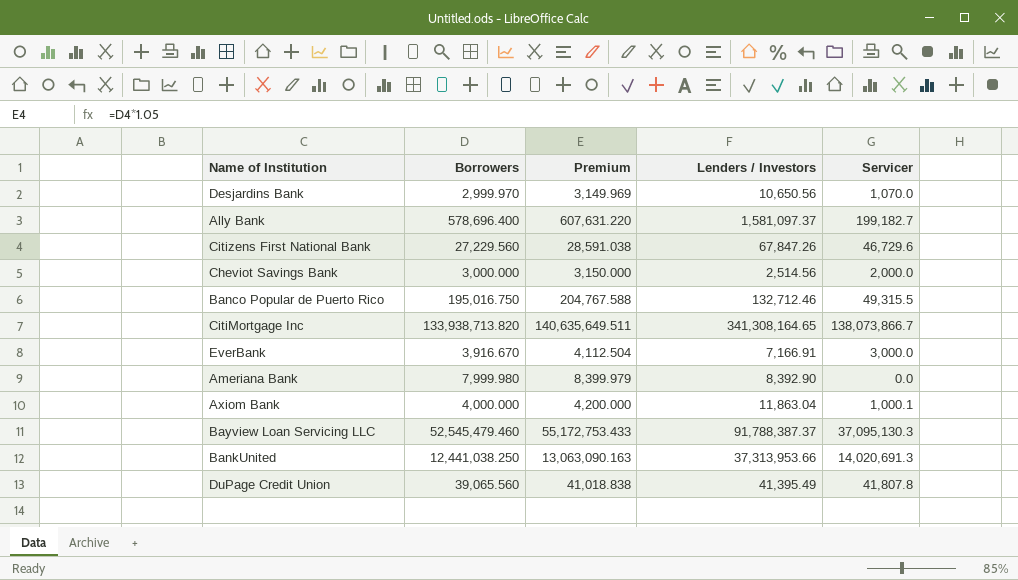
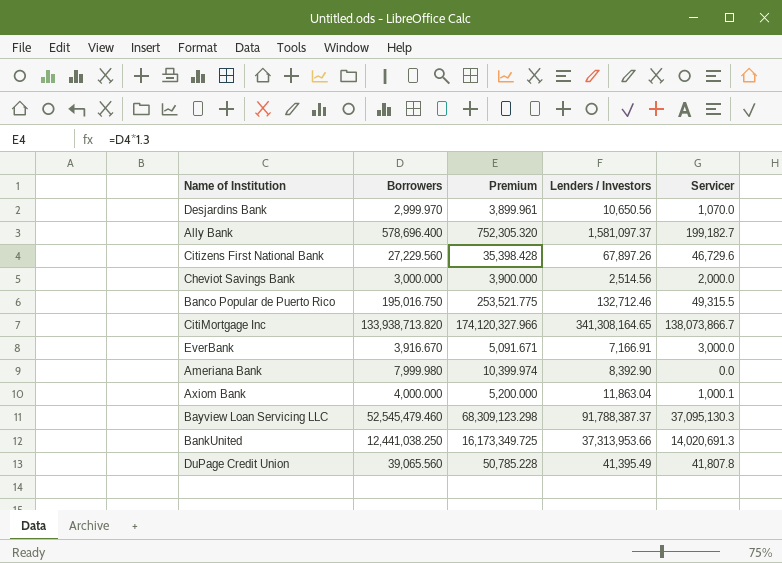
column Premium | formula: [Borrowers] * 1.05 -> [Borrowers] * 1.3
Citizens First National Bank | Lenders / Investors: 67,847.26 -> 67,897.26

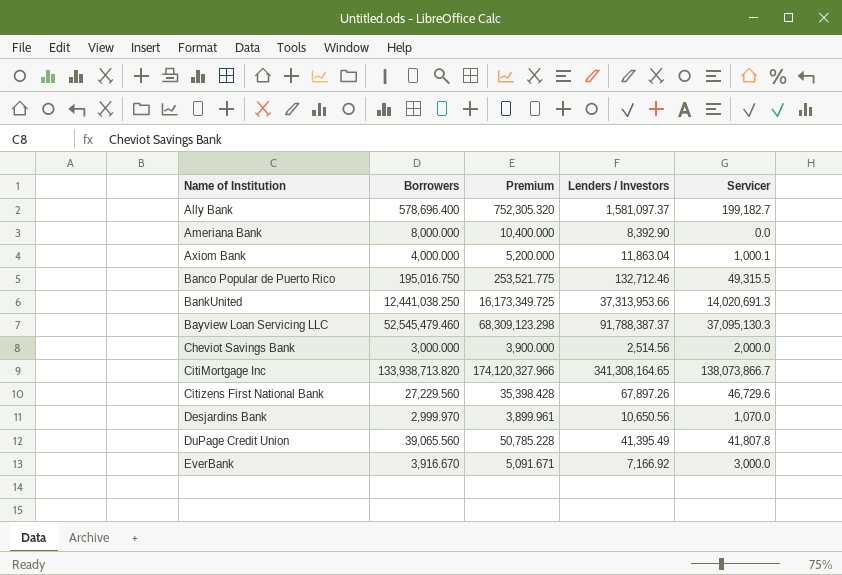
row order: none -> Name of Institution ascending
Ameriana Bank | Borrowers: 7,999.980 -> 8,000.000
Ameriana Bank | Premium: 10,399.974 -> 10,400.000
EverBank | Lenders / Investors: 7,166.91 -> 7,166.92

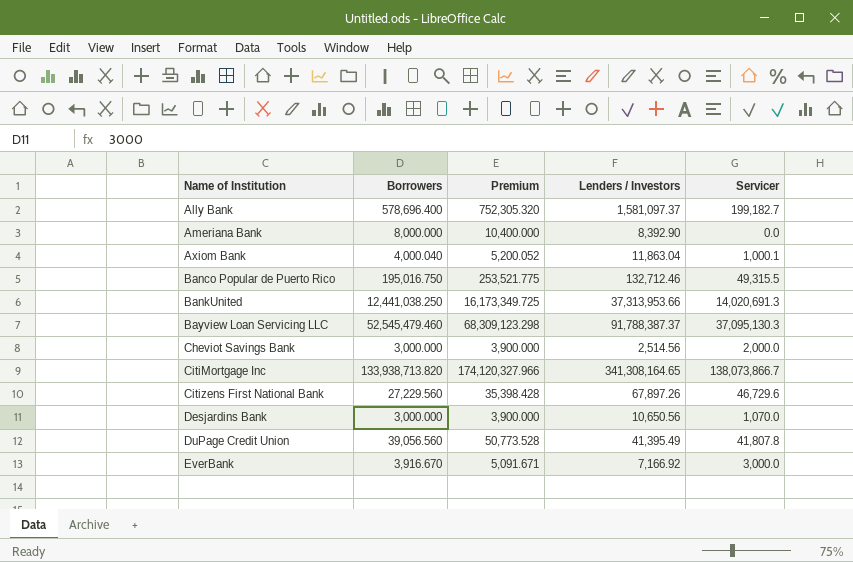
Axiom Bank | Borrowers: 4,000.000 -> 4,000.040
Axiom Bank | Premium: 5,200.000 -> 5,200.052
Desjardins Bank | Borrowers: 2,999.970 -> 3,000.000
Desjardins Bank | Premium: 3,899.961 -> 3,900.000
DuPage Credit Union | Borrowers: 39,065.560 -> 39,056.560
DuPage Credit Union | Premium: 50,785.228 -> 50,773.528

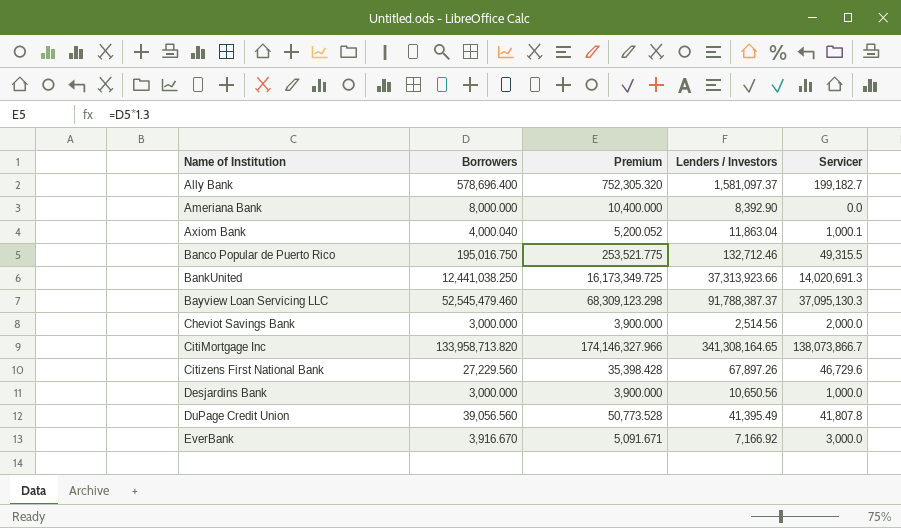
BankUnited | Lenders / Investors: 37,313,953.66 -> 37,313,923.66
CitiMortgage Inc | Borrowers: 133,938,713.820 -> 133,958,713.820
CitiMortgage Inc | Premium: 174,120,327.966 -> 174,146,327.966
Desjardins Bank | Servicer: 1,070.0 -> 1,000.0

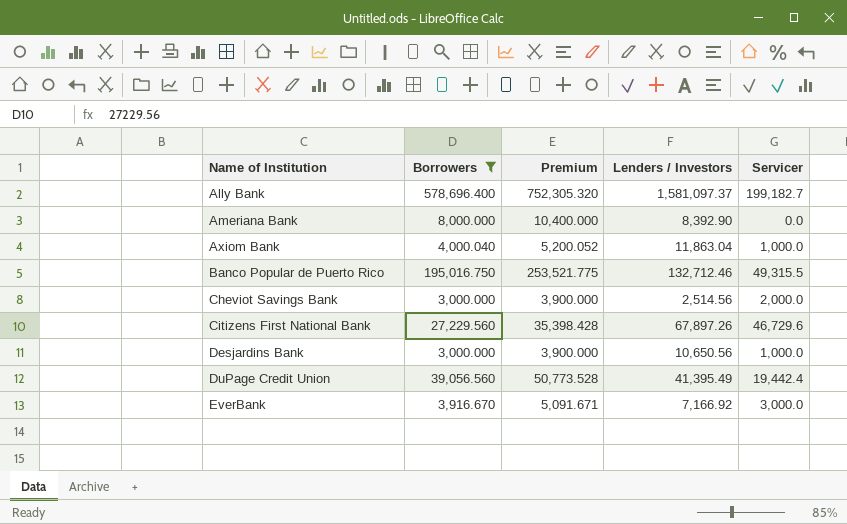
filter: none -> Borrowers <= 578,696.400
Axiom Bank | Servicer: 1,000.1 -> 1,000.0
DuPage Credit Union | Servicer: 41,807.8 -> 19,442.4

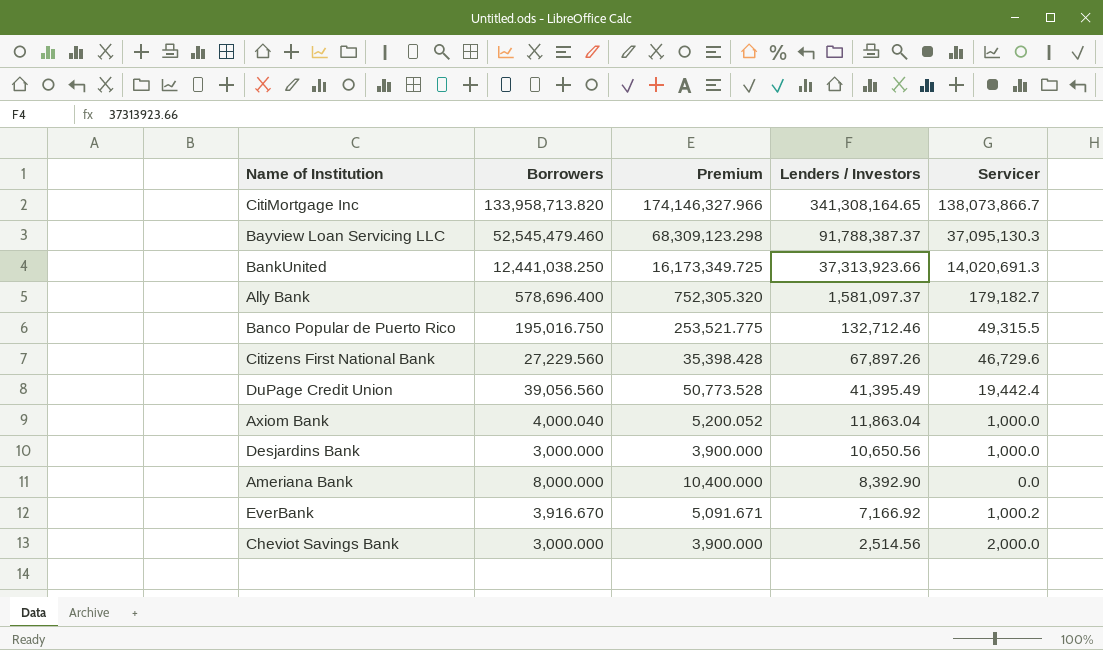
filter: Borrowers <= 578,696.400 -> none
row order: Name of Institution ascending -> Lenders / Investors descending
Ally Bank | Servicer: 199,182.7 -> 179,182.7
EverBank | Servicer: 3,000.0 -> 1,000.2

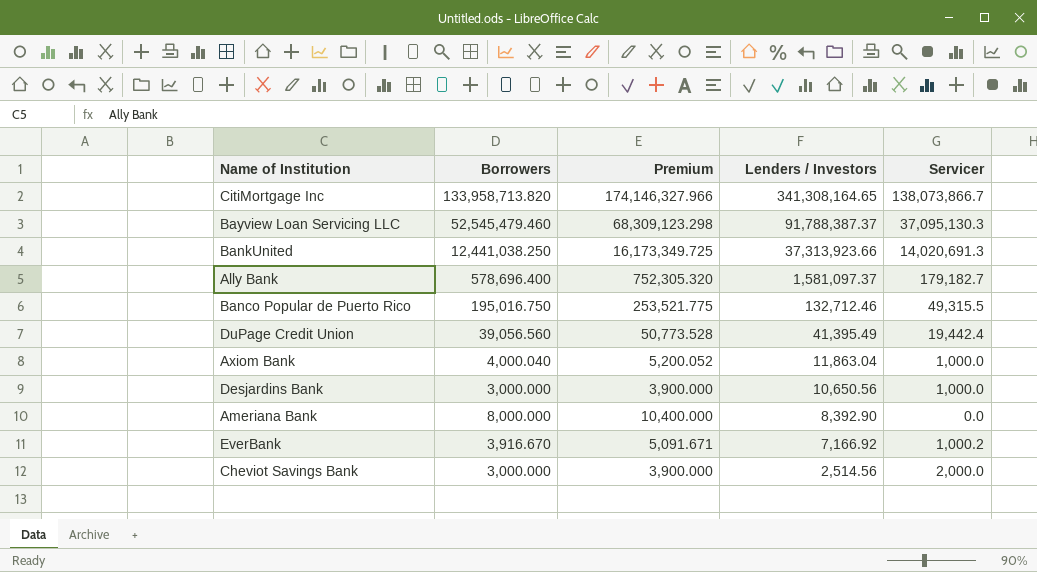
row Citizens First National Bank: 27,229.560 | 35,398.428 | 67,897.26 | 46,729.6 -> none

